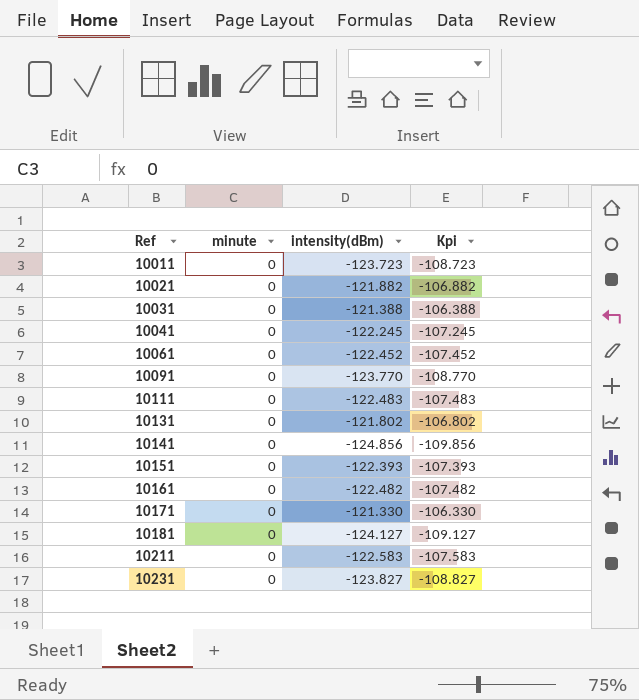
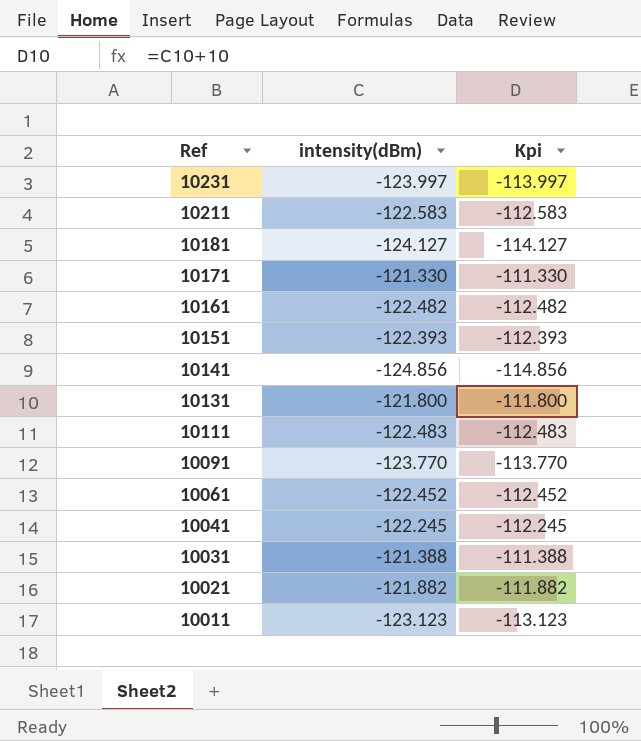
row order: Ref ascending -> Ref descending
column minute | position: 2 -> none
column Kpi | formula: [intensity(dBm)] + 15 -> [intensity(dBm)] + 10
10231 | intensity(dBm): -123.827 -> -123.997
10131 | intensity(dBm): -121.802 -> -121.800
10011 | intensity(dBm): -123.723 -> -123.123

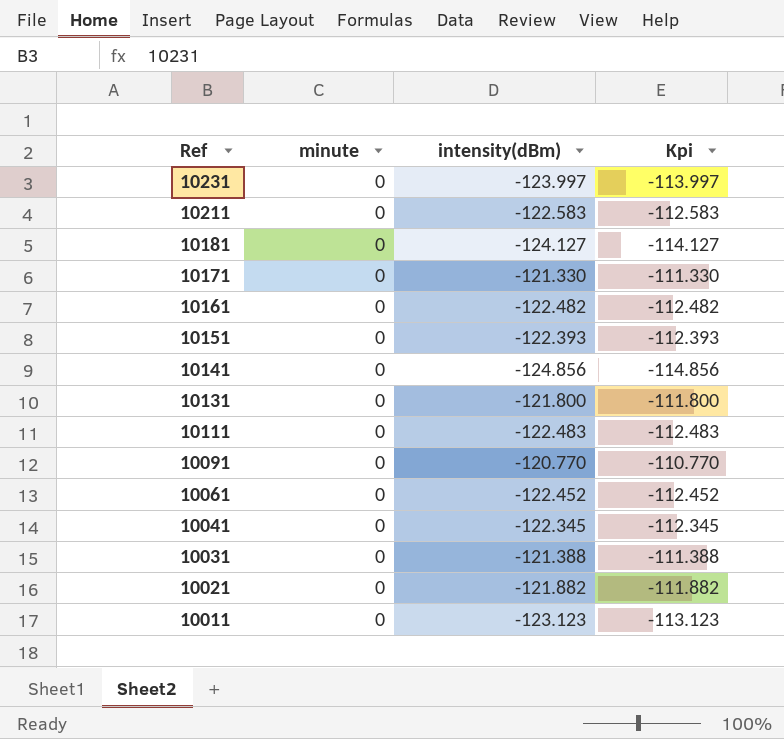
column minute | position: none -> 2
10091 | intensity(dBm): -123.770 -> -120.770
10091 | Kpi: -113.770 -> -110.770
10041 | intensity(dBm): -122.245 -> -122.345
10041 | Kpi: -112.245 -> -112.345

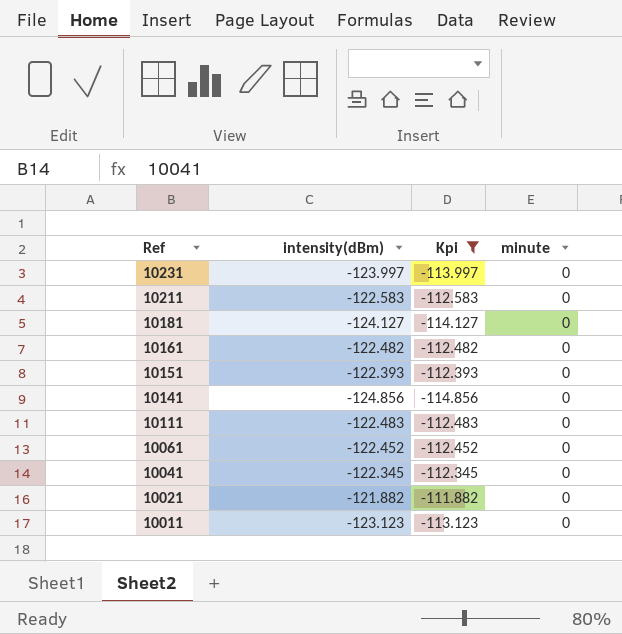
filter: none -> Kpi <= -111.882
column minute | position: 2 -> 4

